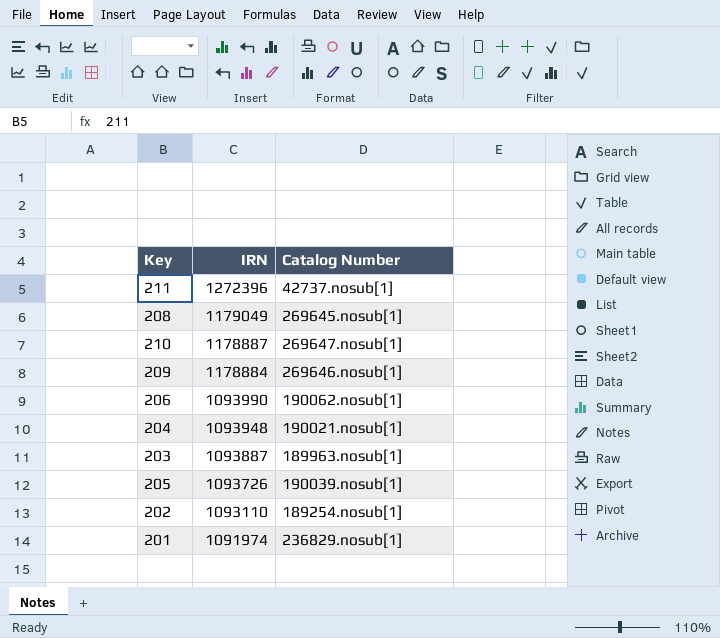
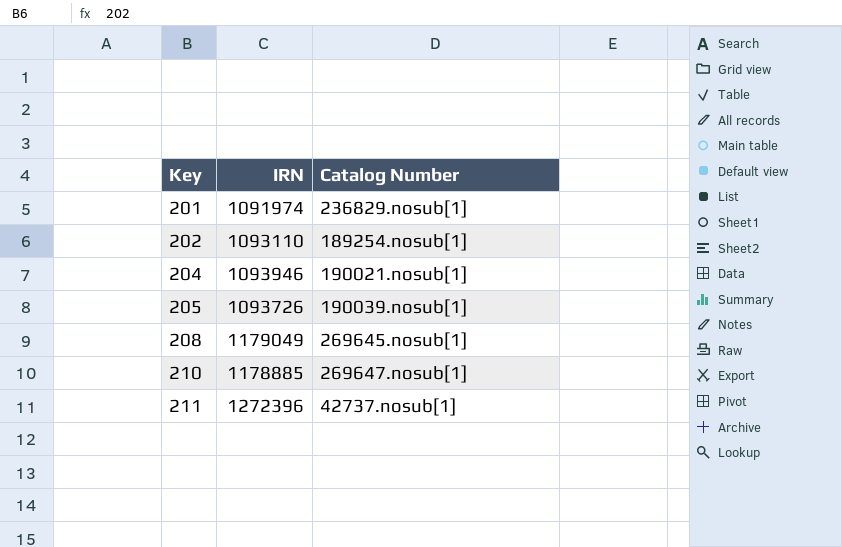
row order: IRN descending -> Key ascending
row 209: 1178884 | 269646.nosub[1] -> none
row 206: 1093990 | 190062.nosub[1] -> none
row 203: 1093887 | 189963.nosub[1] -> none
204 | IRN: 1093948 -> 1093946
210 | IRN: 1178887 -> 1178885

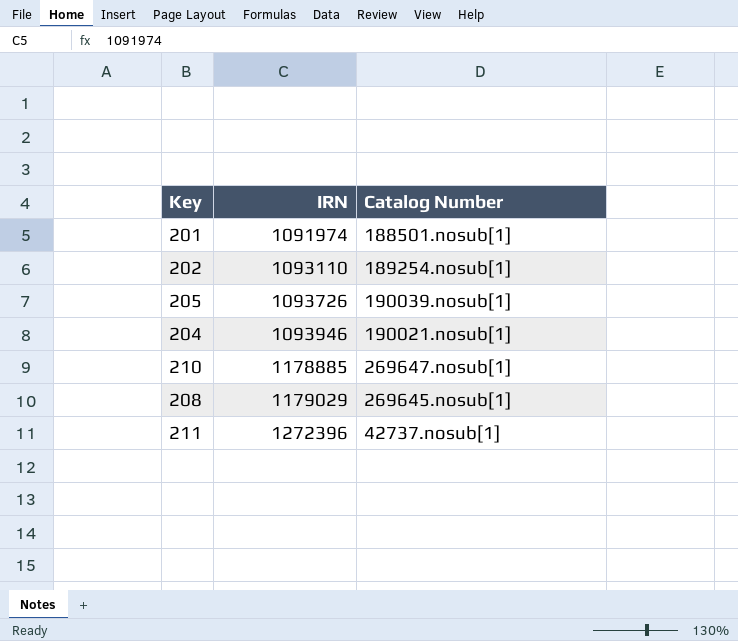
row order: Key ascending -> IRN ascending
201 | Catalog Number: 236829.nosub[1] -> 188501.nosub[1]
208 | IRN: 1179049 -> 1179029

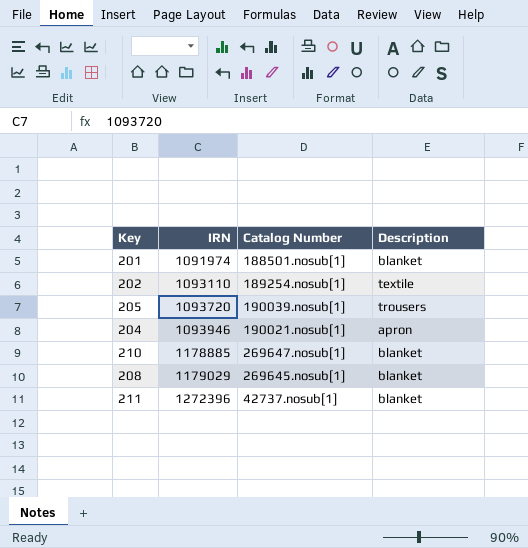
column Description | position: none -> 4
205 | IRN: 1093726 -> 1093720

